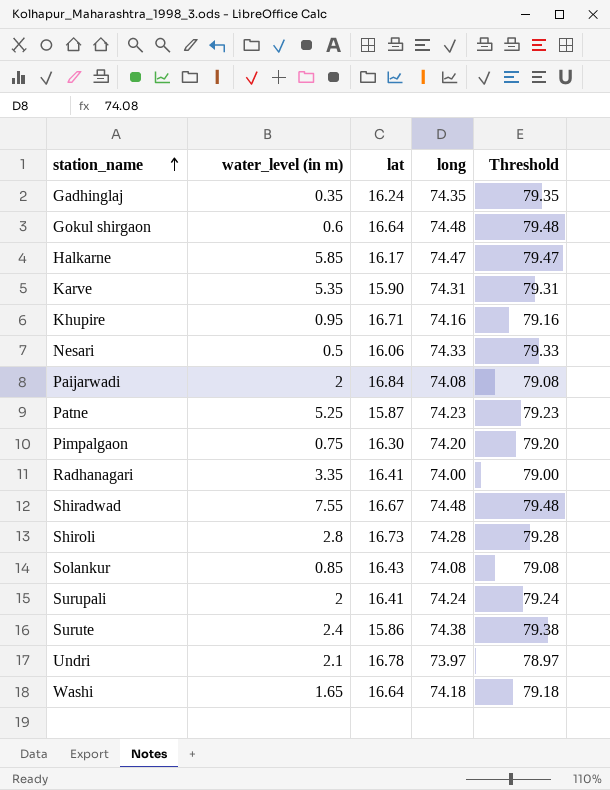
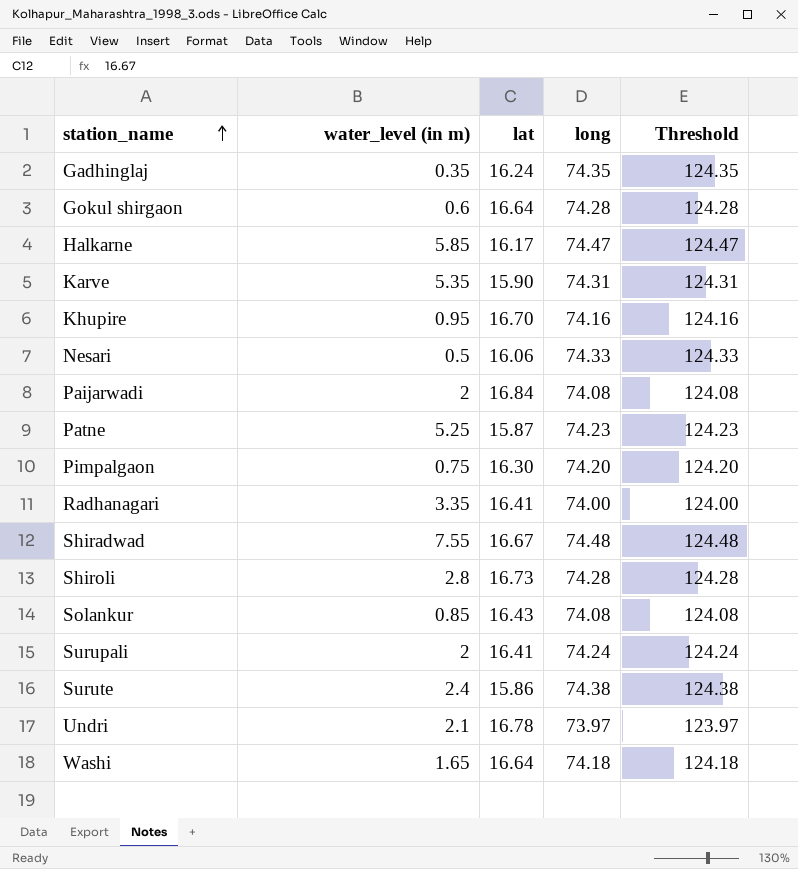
column Threshold | formula: [long] + 5 -> [long] + 50
Gokul shirgaon | long: 74.48 -> 74.28
Khupire | lat: 16.71 -> 16.70

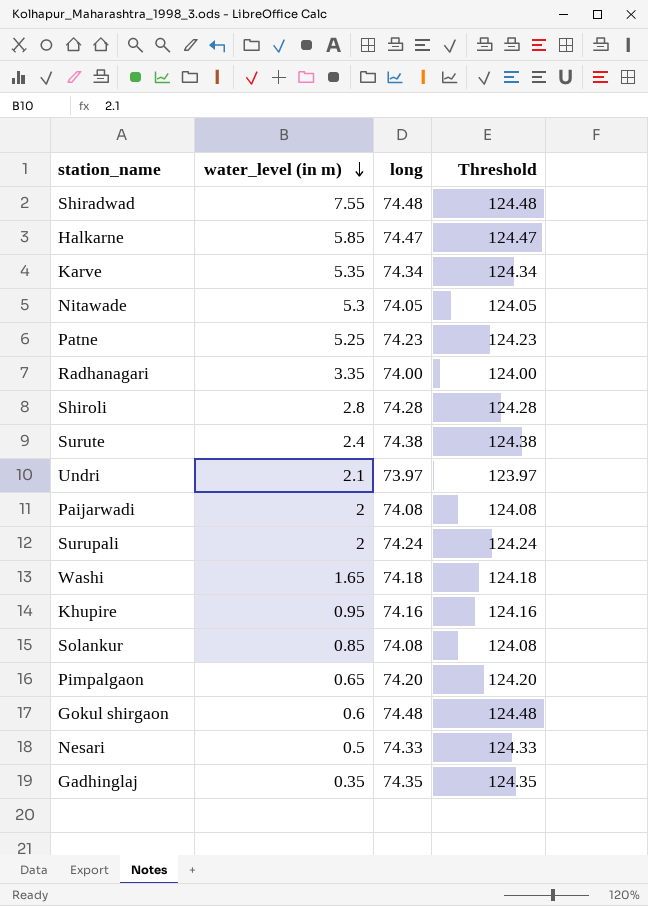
row order: station_name ascending -> water_level (in m) descending
column lat | position: 3 -> none
Karve | long: 74.31 -> 74.34
Karve | Threshold: 124.31 -> 124.34
row Nitawade: none -> 5.3 | 74.05 | 124.05
Pimpalgaon | water_level (in m): 0.75 -> 0.65
Gokul shirgaon | long: 74.28 -> 74.48
Gokul shirgaon | Threshold: 124.28 -> 124.48

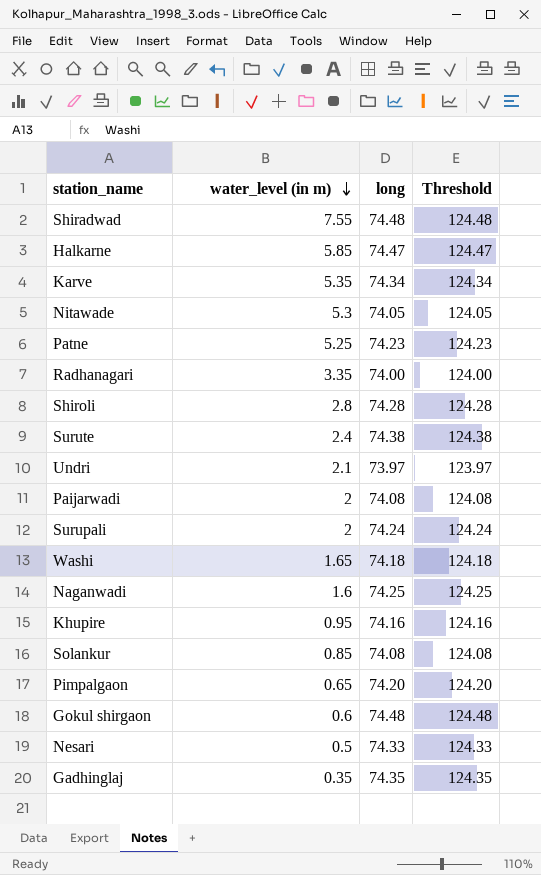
row Naganwadi: none -> 1.6 | 74.25 | 124.25

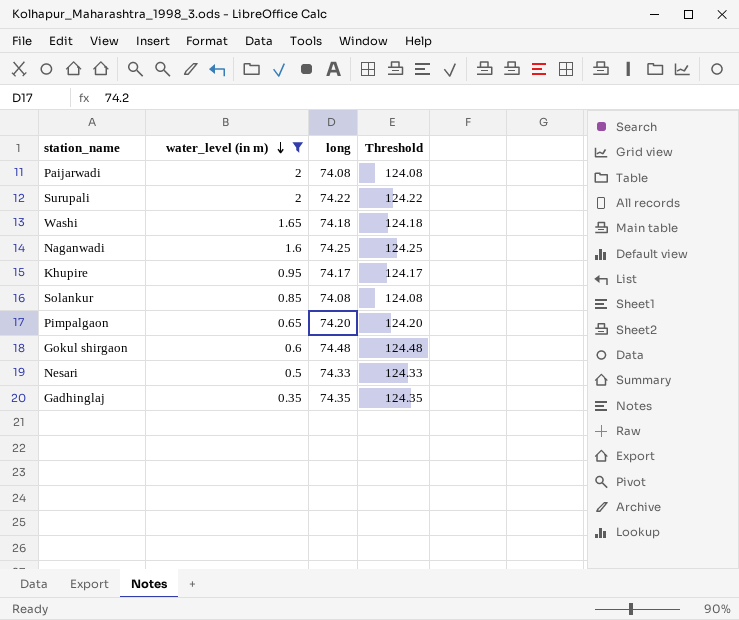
filter: none -> water_level (in m) <= 2
Surupali | long: 74.24 -> 74.22
Surupali | Threshold: 124.24 -> 124.22
Khupire | long: 74.16 -> 74.17
Khupire | Threshold: 124.16 -> 124.17

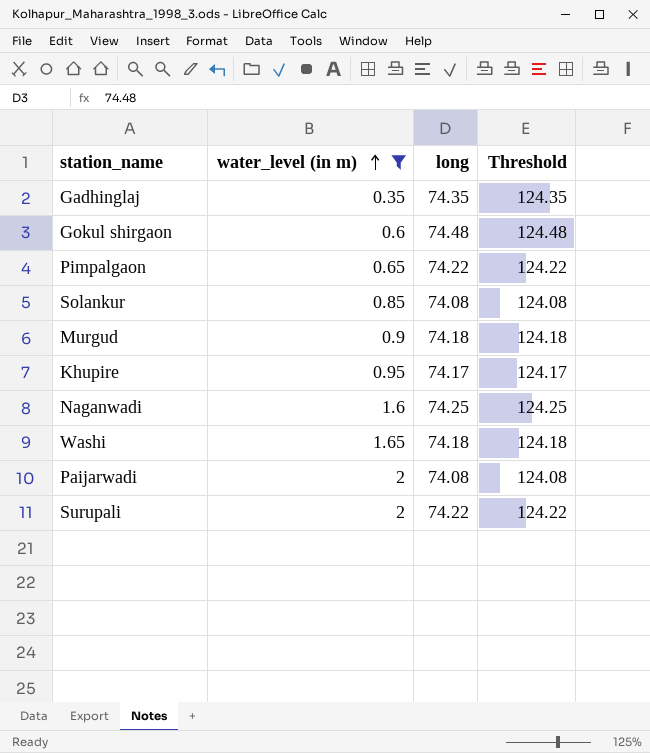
row order: water_level (in m) descending -> water_level (in m) ascending
row Nesari: 0.5 | 74.33 | 124.33 -> none
Pimpalgaon | long: 74.20 -> 74.22
Pimpalgaon | Threshold: 124.20 -> 124.22
row Murgud: none -> 0.9 | 74.18 | 124.18

